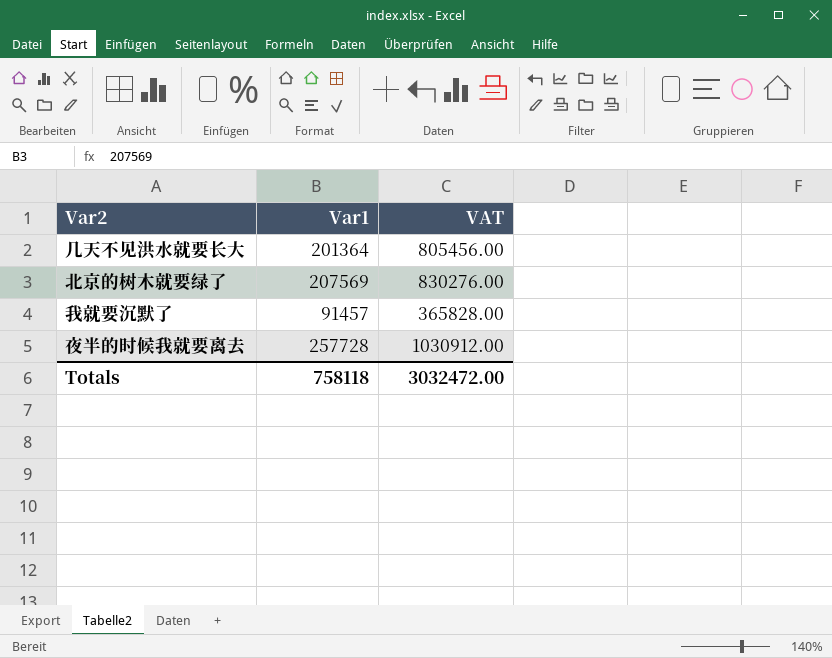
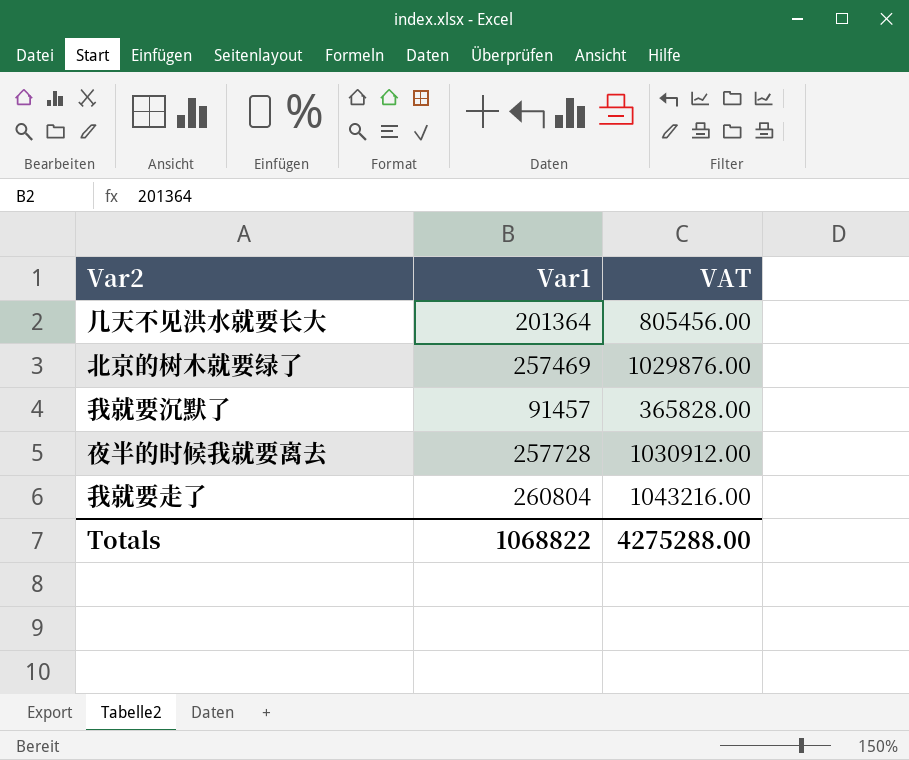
北京的树木就要绿了 | Var1: 207569 -> 257469
北京的树木就要绿了 | VAT: 830276.00 -> 1029876.00
row 我就要走了: none -> 260804 | 1043216.00
Totals | Var1: 758118 -> 1068822
Totals | VAT: 3032472.00 -> 4275288.00

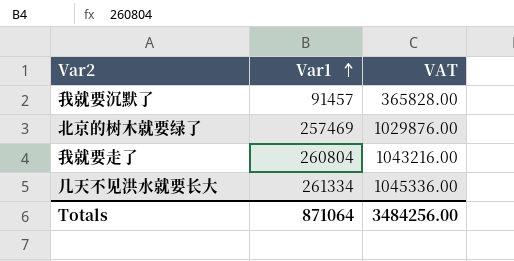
row order: none -> Var1 ascending
row 夜半的时候我就要离去: 257728 | 1030912.00 -> none
几天不见洪水就要长大 | Var1: 201364 -> 261334
几天不见洪水就要长大 | VAT: 805456.00 -> 1045336.00
Totals | Var1: 1068822 -> 871064
Totals | VAT: 4275288.00 -> 3484256.00

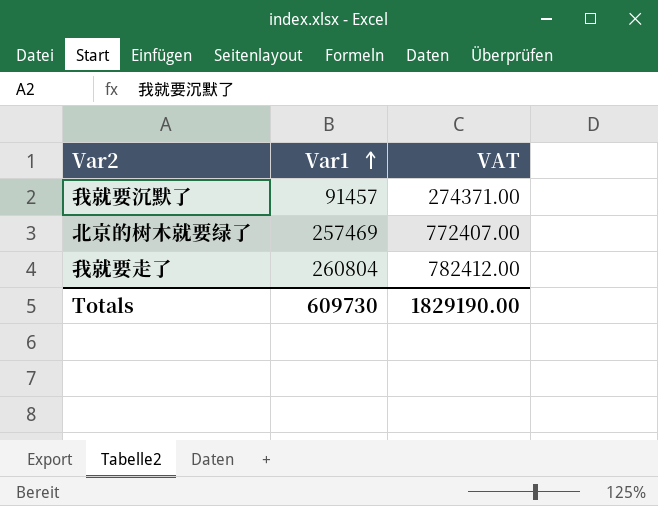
column VAT | formula: [Var1] * 4 -> [Var1] * 3
row 几天不见洪水就要长大: 261334 | 1045336.00 -> none
Totals | Var1: 871064 -> 609730
Totals | VAT: 3484256.00 -> 1829190.00

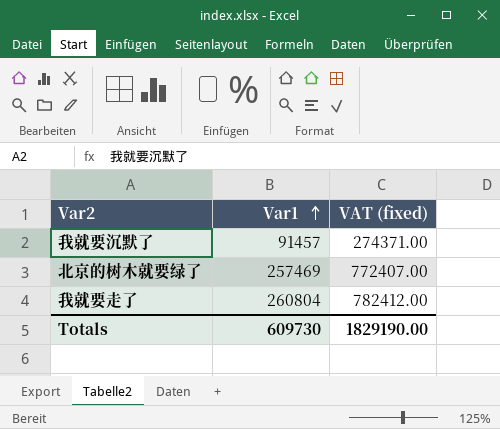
column name: VAT -> VAT (fixed)

